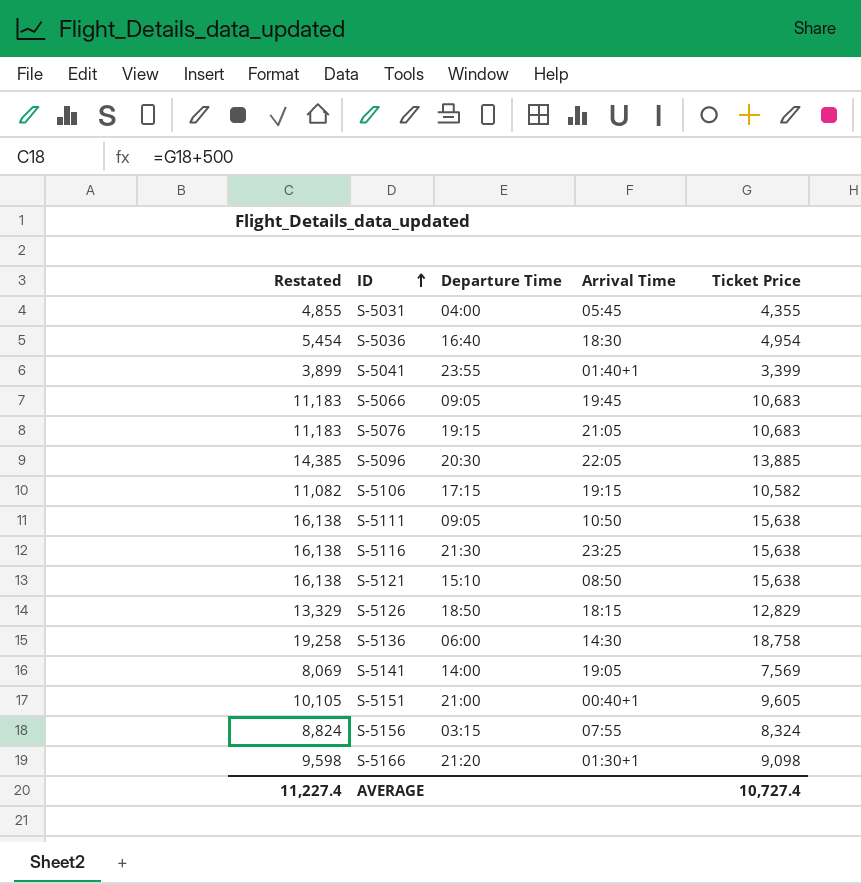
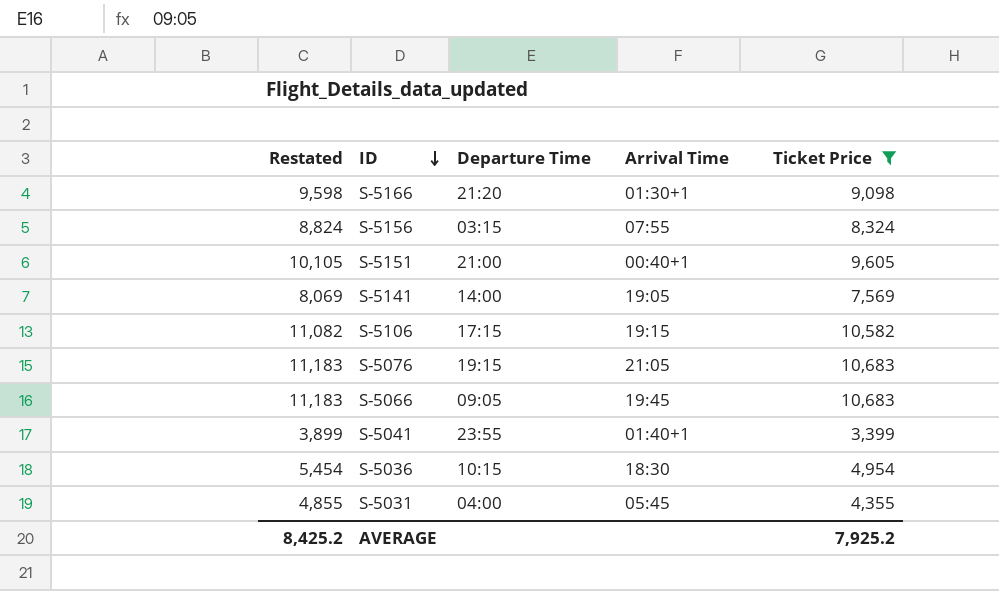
filter: none -> Ticket Price <= 10,683
row order: ID ascending -> ID descending
S-5036 | Departure Time: 16:40 -> 10:15
AVERAGE | Restated: 11,227.4 -> 8,425.2
AVERAGE | Ticket Price: 10,727.4 -> 7,925.2

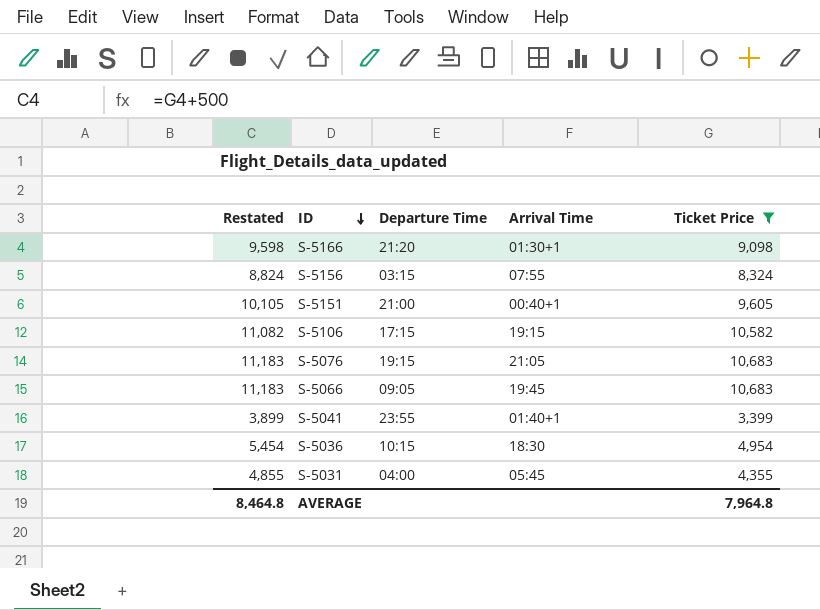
row S-5141: 8,069 | 14:00 | 19:05 | 7,569 -> none
AVERAGE | Restated: 8,425.2 -> 8,464.8
AVERAGE | Ticket Price: 7,925.2 -> 7,964.8

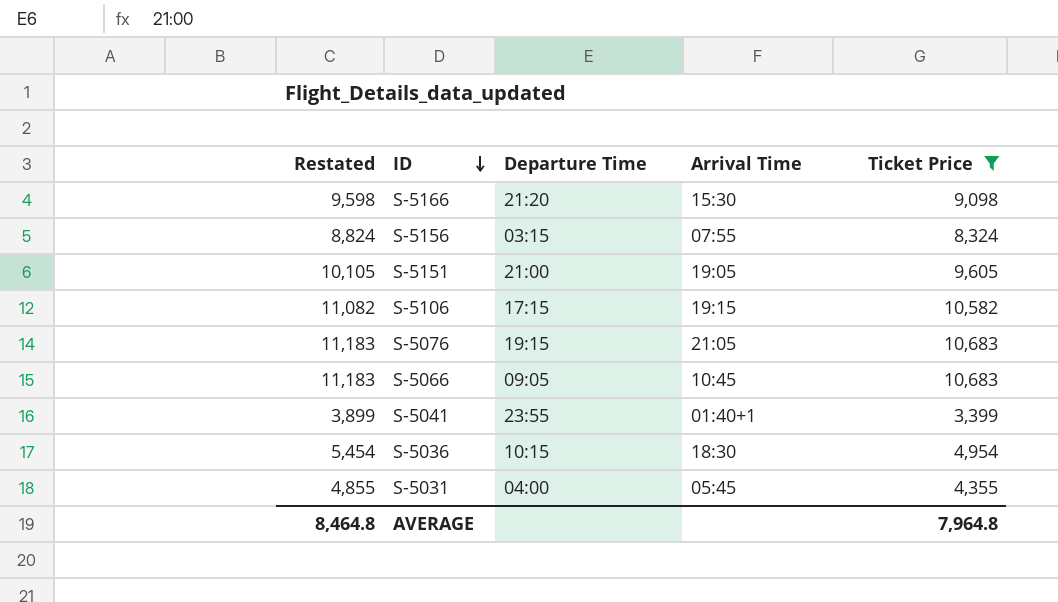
S-5166 | Arrival Time: 01:30+1 -> 15:30
S-5151 | Arrival Time: 00:40+1 -> 19:05
S-5066 | Arrival Time: 19:45 -> 10:45

